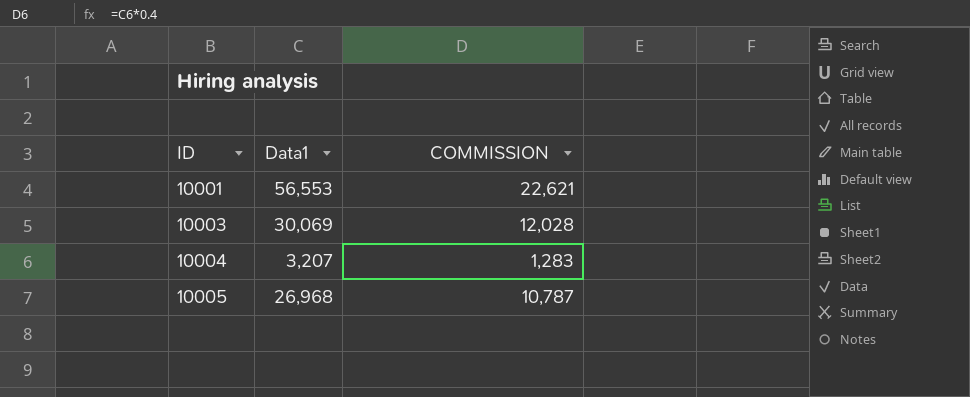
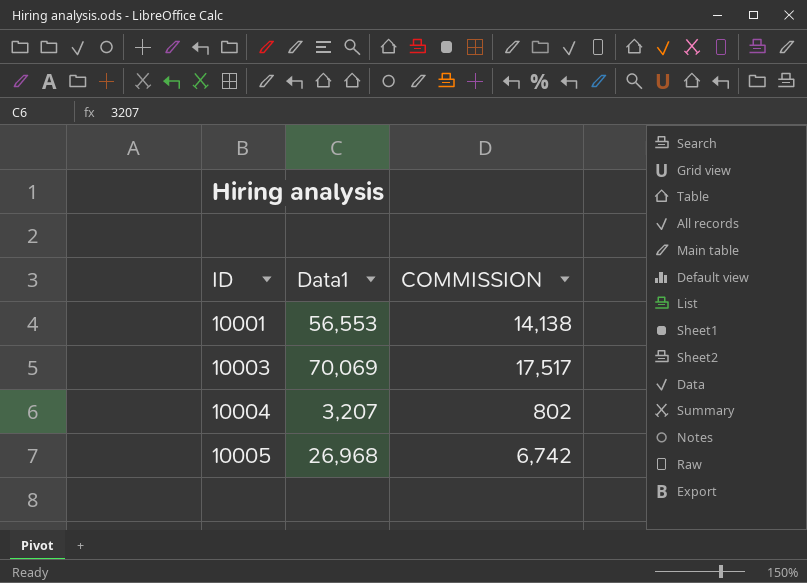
column COMMISSION | formula: [Data1] * 0.4 -> [Data1] * 0.25
10003 | Data1: 30,069 -> 70,069

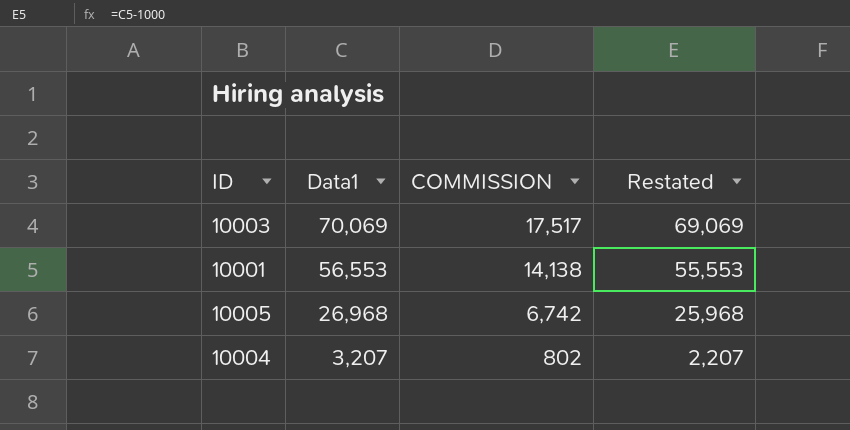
row order: ID ascending -> Data1 descending
column Restated | formula: none -> [Data1] - 1000

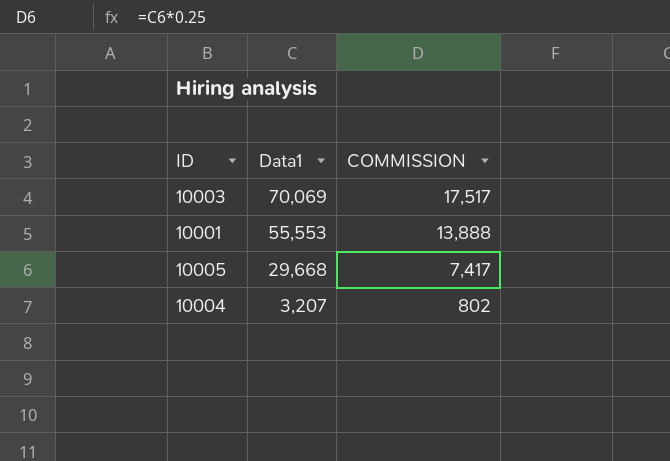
column Restated | formula: [Data1] - 1000 -> none
10001 | Data1: 56,553 -> 55,553
10001 | COMMISSION: 14,138 -> 13,888
10005 | Data1: 26,968 -> 29,668
10005 | COMMISSION: 6,742 -> 7,417

